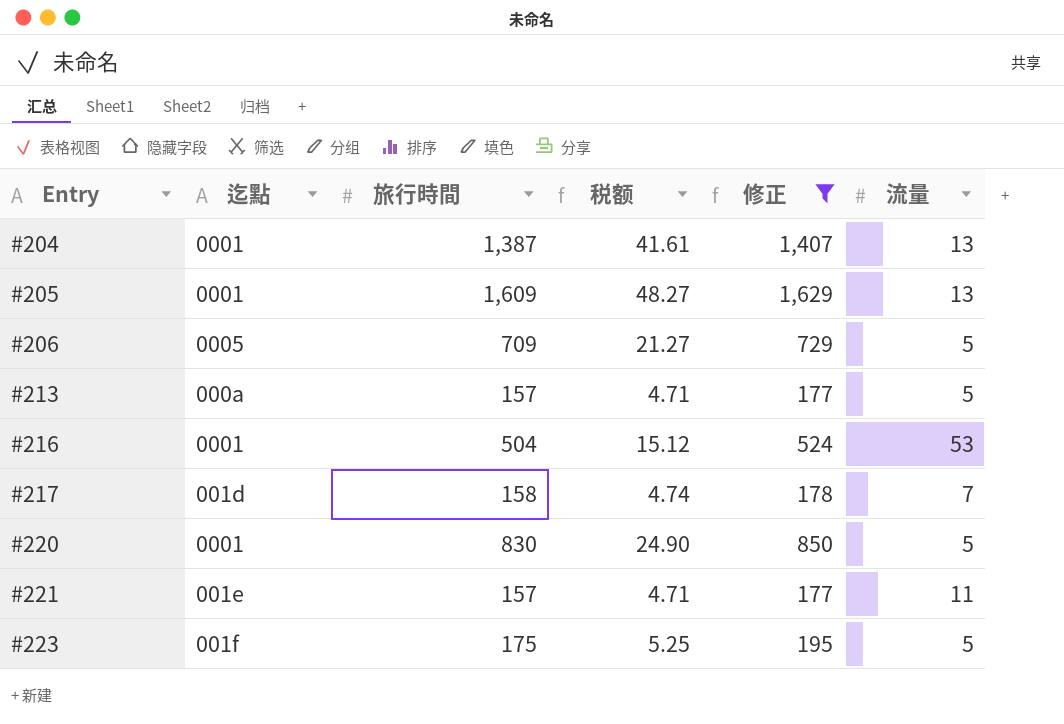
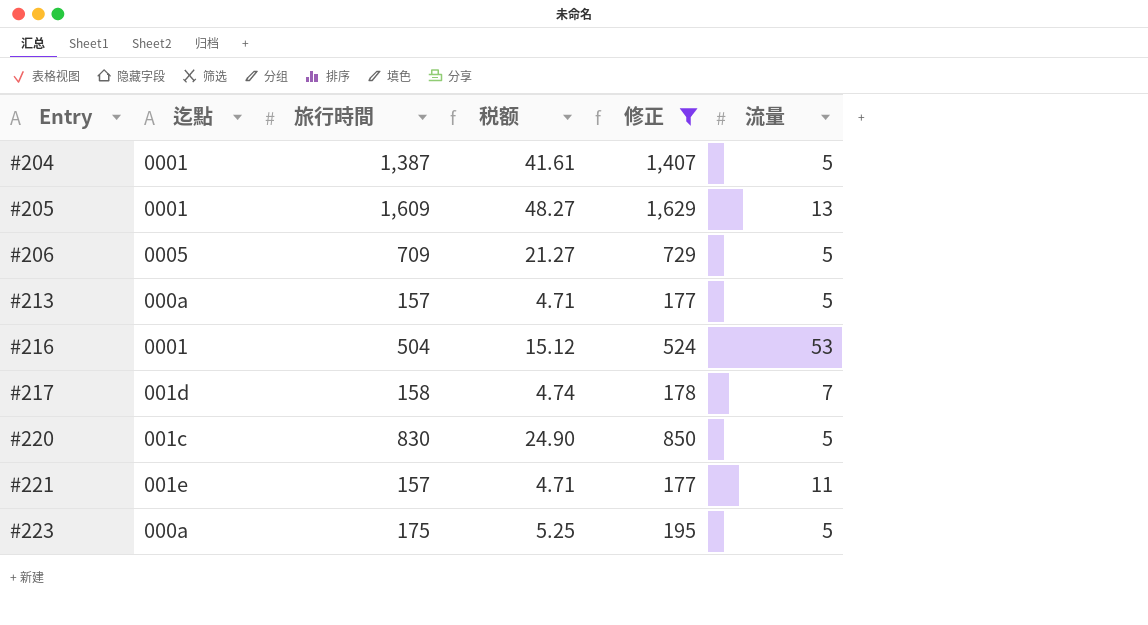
#204 | 流量: 13 -> 5
#220 | 迄點: 0001 -> 001c
#223 | 迄點: 001f -> 000a

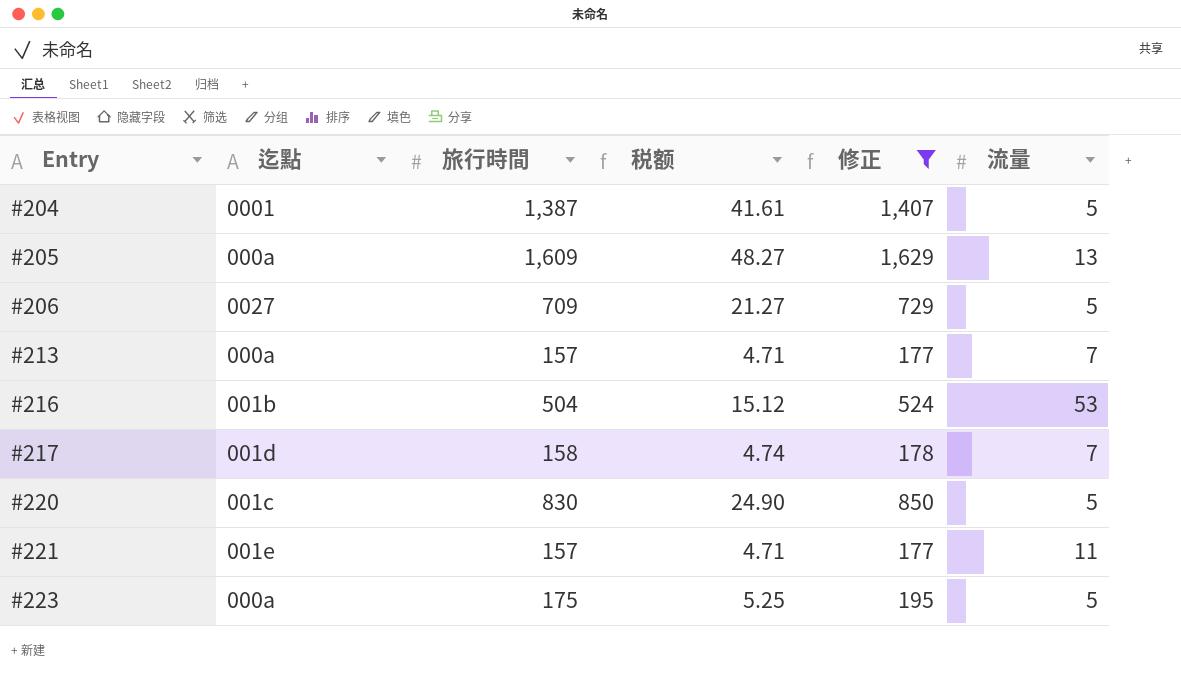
#205 | 迄點: 0001 -> 000a
#206 | 迄點: 0005 -> 0027
#213 | 流量: 5 -> 7
#216 | 迄點: 0001 -> 001b

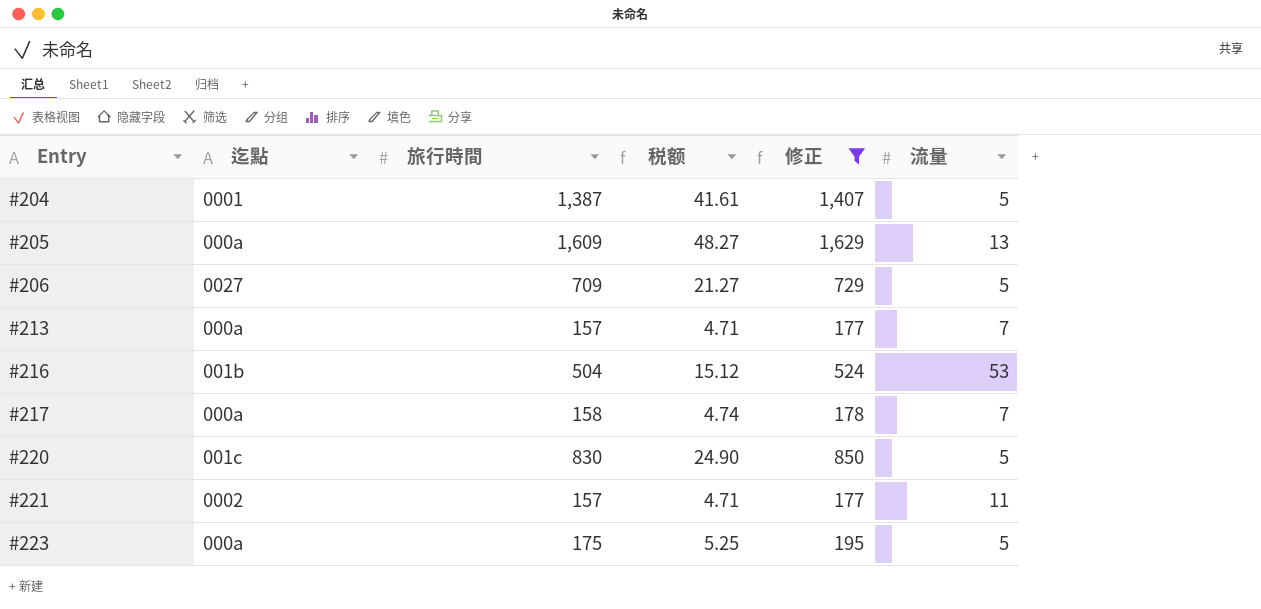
#217 | 迄點: 001d -> 000a
#221 | 迄點: 001e -> 0002

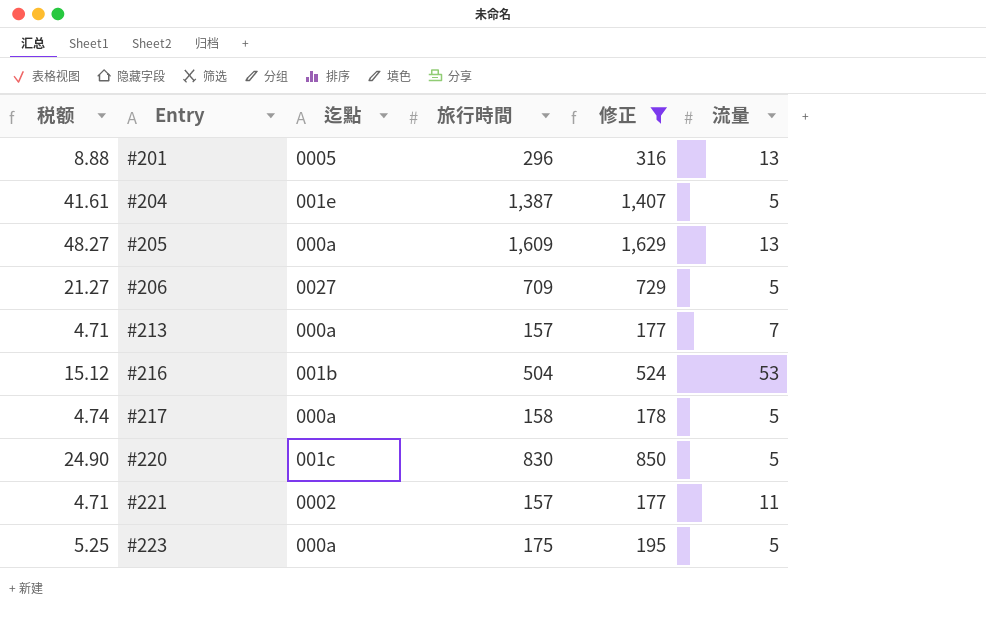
column 税额 | position: 4 -> 1
row #201: none -> 8.88 | 0005 | 296 | 316 | 13
#204 | 迄點: 0001 -> 001e
#217 | 流量: 7 -> 5

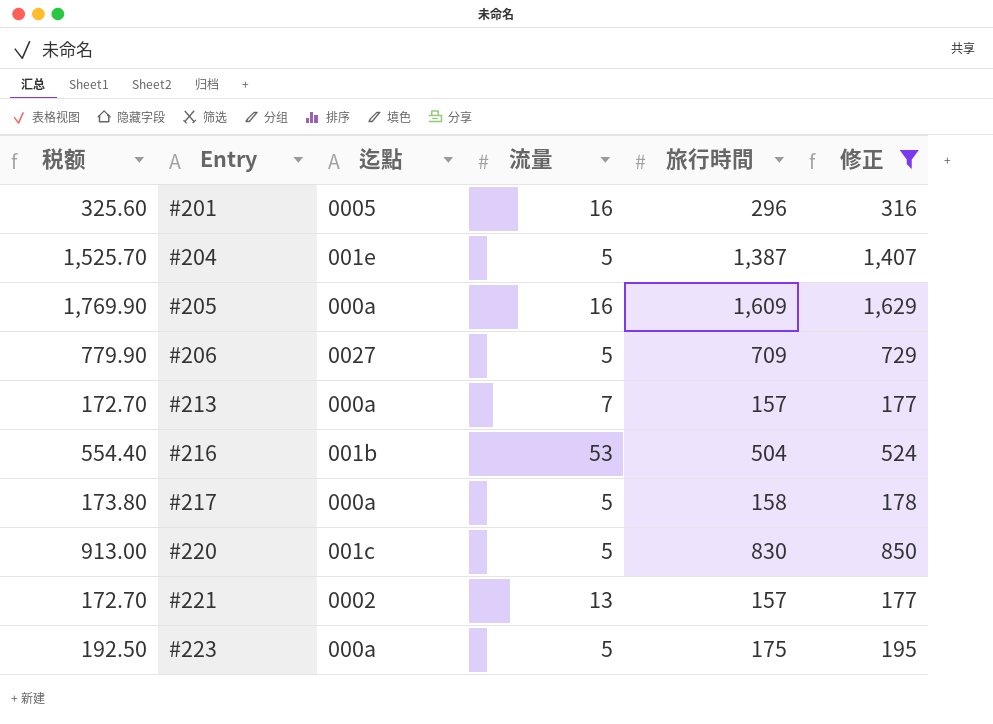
column 税额 | formula: [旅行時間] * 0.03 -> [旅行時間] * 1.1
column 流量 | position: 6 -> 4
#201 | 流量: 13 -> 16
#205 | 流量: 13 -> 16
#221 | 流量: 11 -> 13

